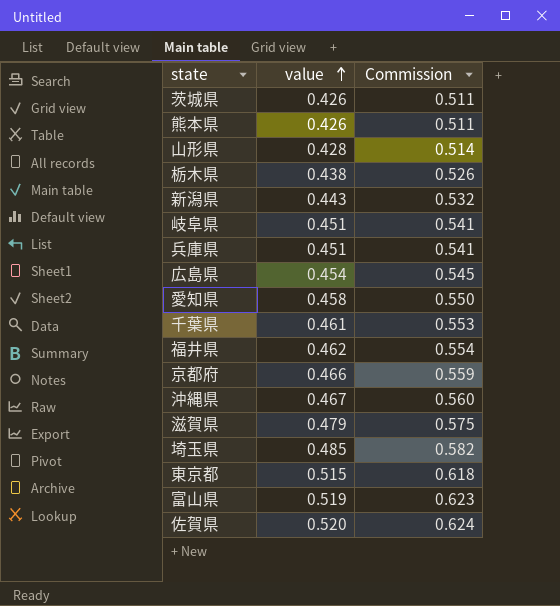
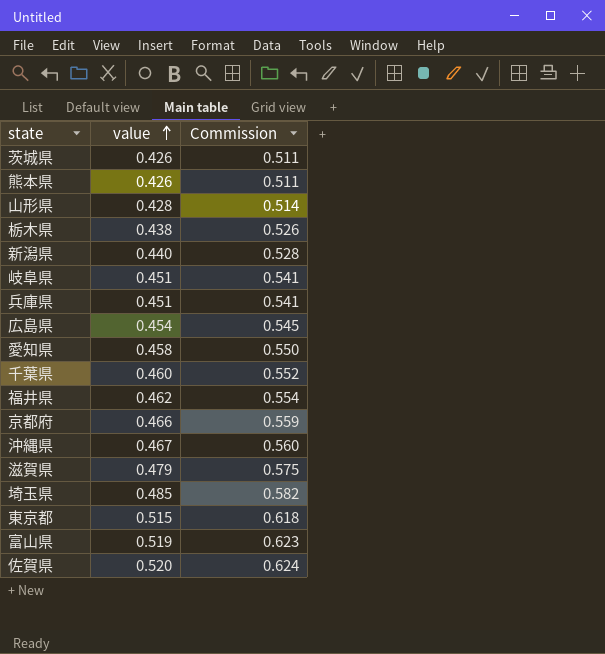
新潟県 | value: 0.443 -> 0.440
新潟県 | Commission: 0.532 -> 0.528
千葉県 | value: 0.461 -> 0.460
千葉県 | Commission: 0.553 -> 0.552

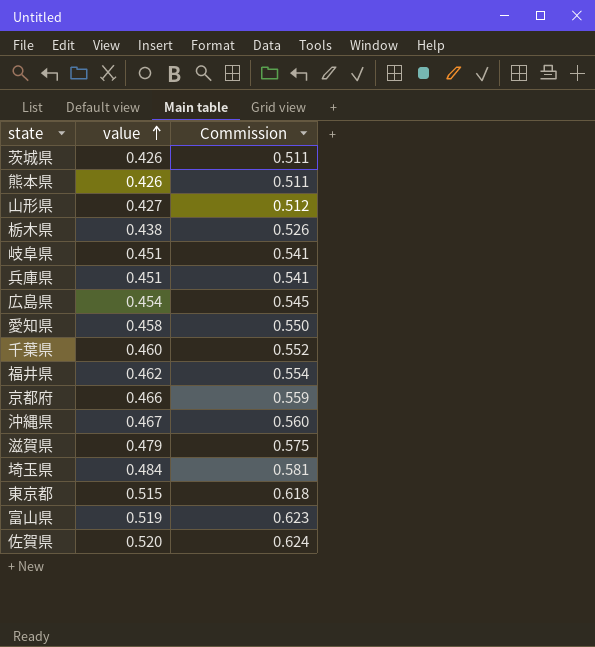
row 新潟県: 0.440 | 0.528 -> none
山形県 | value: 0.428 -> 0.427
山形県 | Commission: 0.514 -> 0.512
埼玉県 | value: 0.485 -> 0.484
埼玉県 | Commission: 0.582 -> 0.581

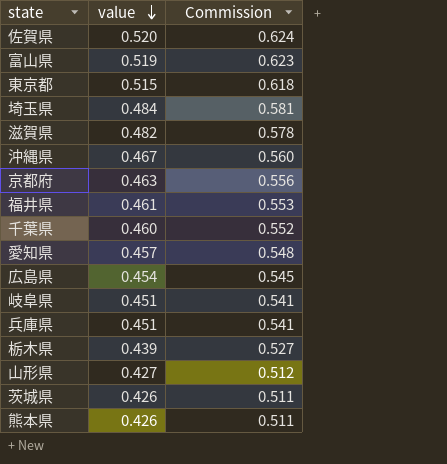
row order: value ascending -> value descending
滋賀県 | value: 0.479 -> 0.482
滋賀県 | Commission: 0.575 -> 0.578
京都府 | value: 0.466 -> 0.463
京都府 | Commission: 0.559 -> 0.556
福井県 | value: 0.462 -> 0.461
福井県 | Commission: 0.554 -> 0.553
愛知県 | value: 0.458 -> 0.457
愛知県 | Commission: 0.550 -> 0.548
栃木県 | value: 0.438 -> 0.439
栃木県 | Commission: 0.526 -> 0.527

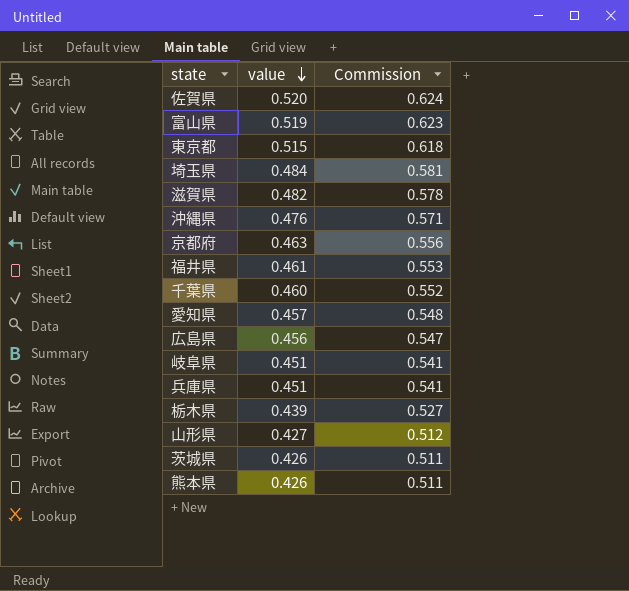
沖縄県 | value: 0.467 -> 0.476
沖縄県 | Commission: 0.560 -> 0.571
広島県 | value: 0.454 -> 0.456
広島県 | Commission: 0.545 -> 0.547

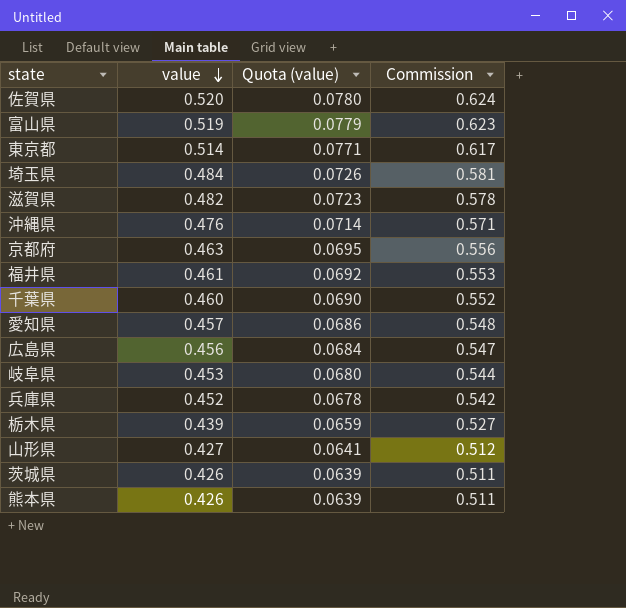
column Quota (value) | formula: none -> [value] * 0.15
東京都 | value: 0.515 -> 0.514
東京都 | Commission: 0.618 -> 0.617
岐阜県 | value: 0.451 -> 0.453
岐阜県 | Commission: 0.541 -> 0.544
兵庫県 | value: 0.451 -> 0.452
兵庫県 | Commission: 0.541 -> 0.542

